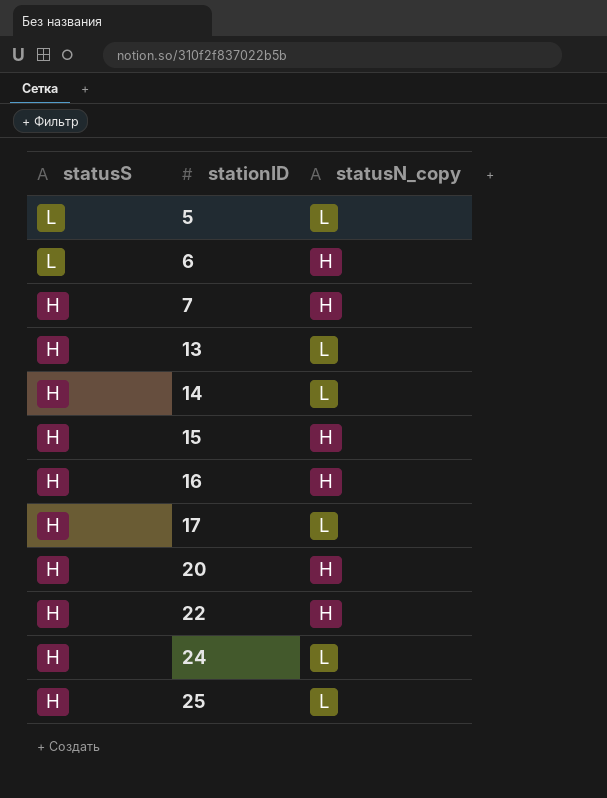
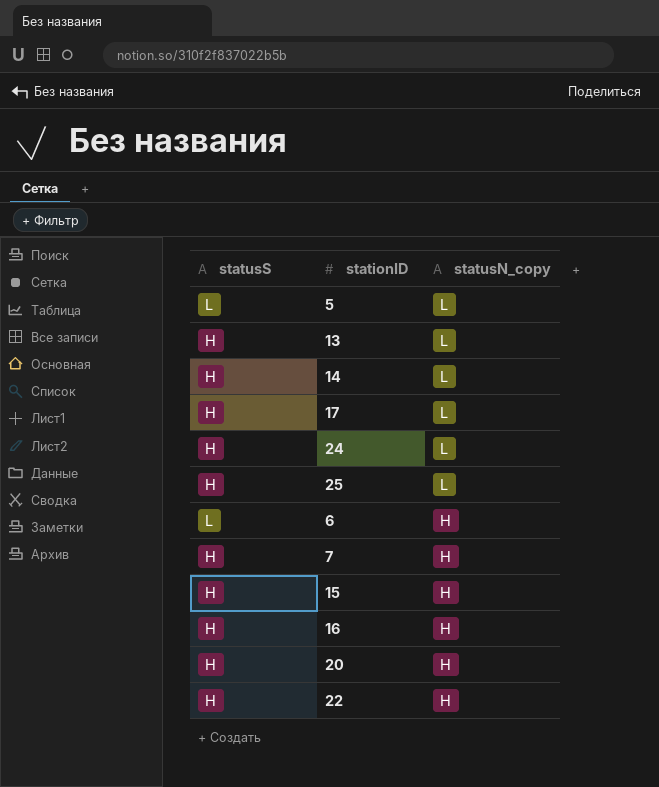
row order: statusS descending -> statusN_copy descending

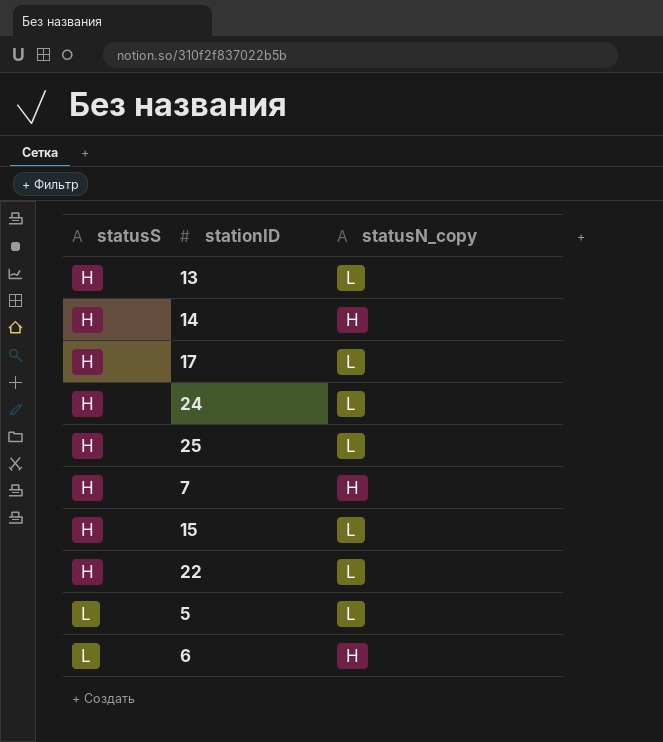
row order: statusN_copy descending -> statusS ascending
row 16: H | H -> none
row 20: H | H -> none
14 | statusN_copy: L -> H
15 | statusN_copy: H -> L
22 | statusN_copy: H -> L

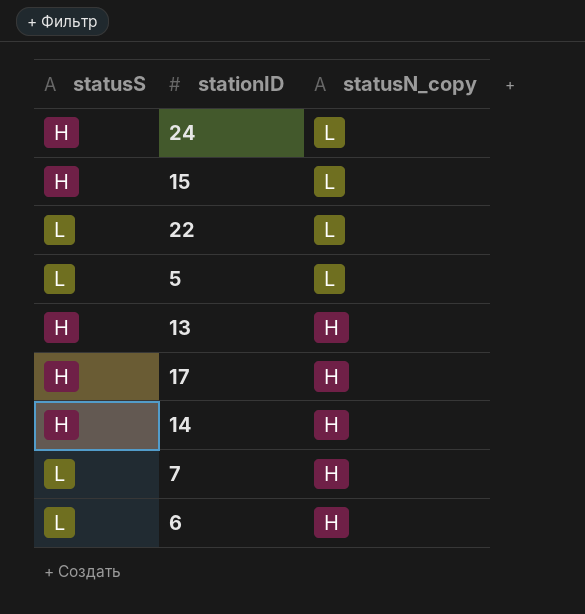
row order: statusS ascending -> statusN_copy descending
row 25: H | L -> none
22 | statusS: H -> L
13 | statusN_copy: L -> H
17 | statusN_copy: L -> H
7 | statusS: H -> L

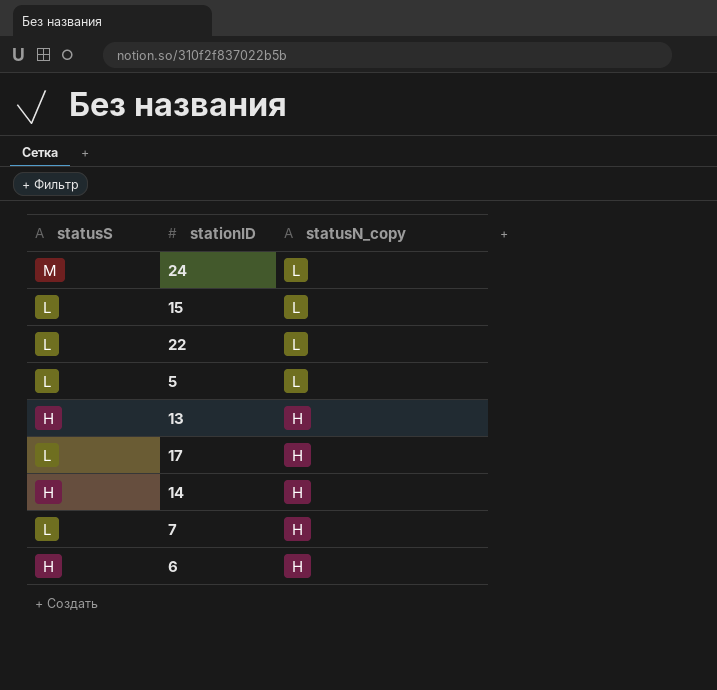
24 | statusS: H -> M
15 | statusS: H -> L
17 | statusS: H -> L
6 | statusS: L -> H

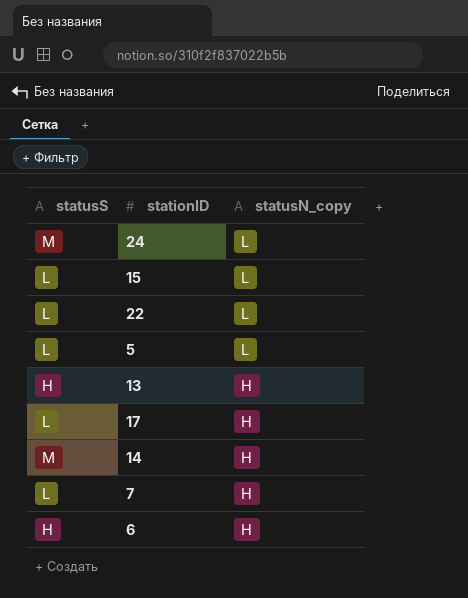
14 | statusS: H -> M

